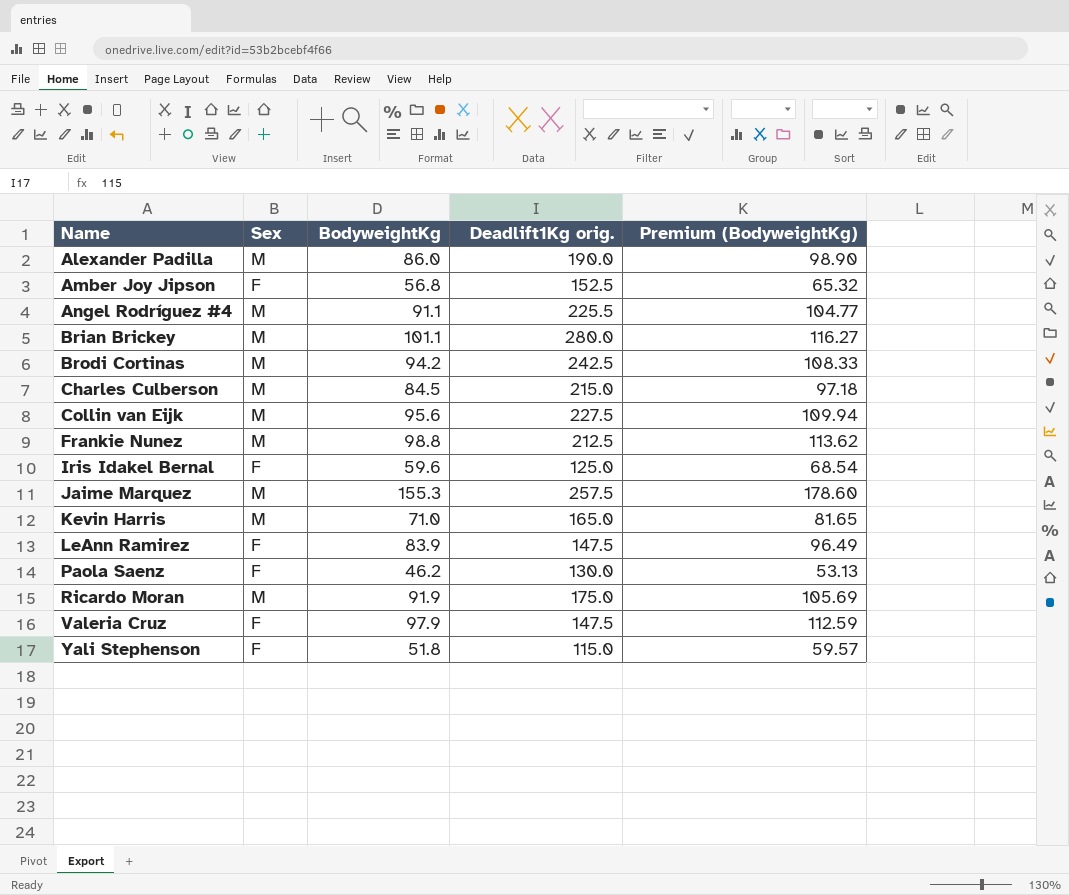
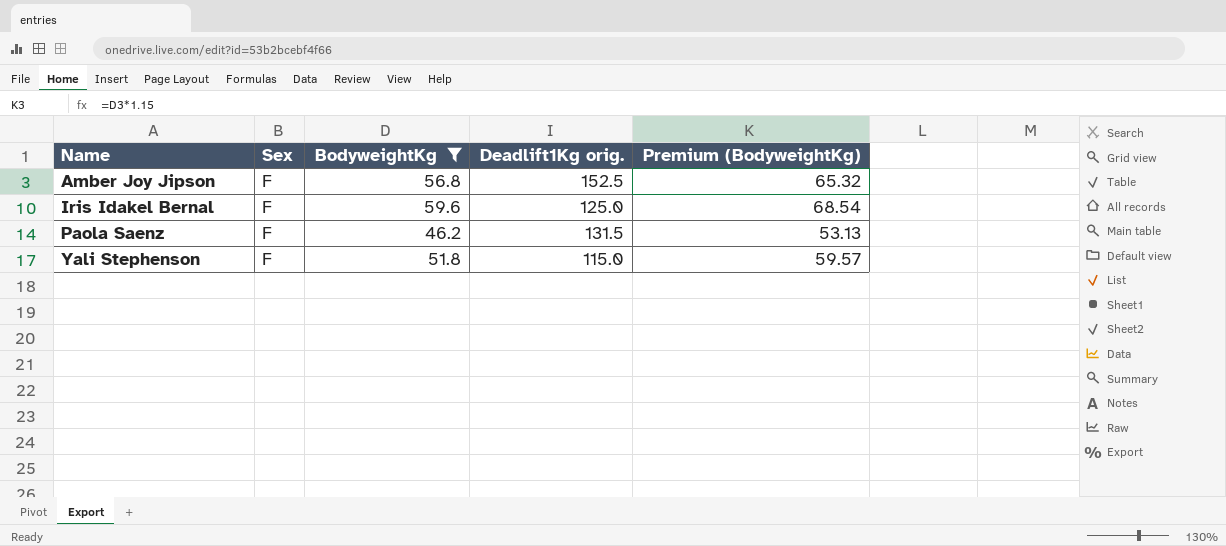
filter: none -> BodyweightKg <= 59.6
Paola Saenz | Deadlift1Kg orig.: 130.0 -> 131.5

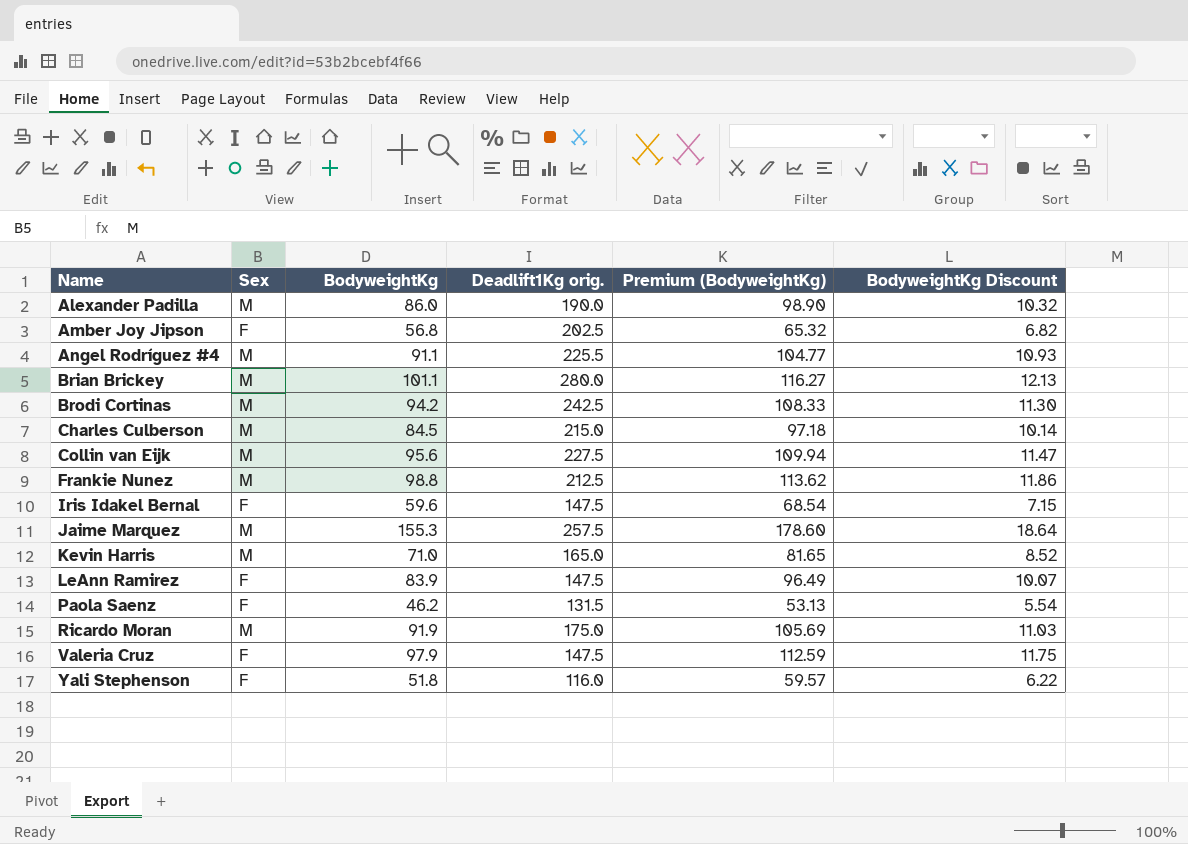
filter: BodyweightKg <= 59.6 -> none
column BodyweightKg Discount | formula: none -> [BodyweightKg] * 0.12
Amber Joy Jipson | Deadlift1Kg orig.: 152.5 -> 202.5
Iris Idakel Bernal | Deadlift1Kg orig.: 125.0 -> 147.5
Yali Stephenson | Deadlift1Kg orig.: 115.0 -> 116.0

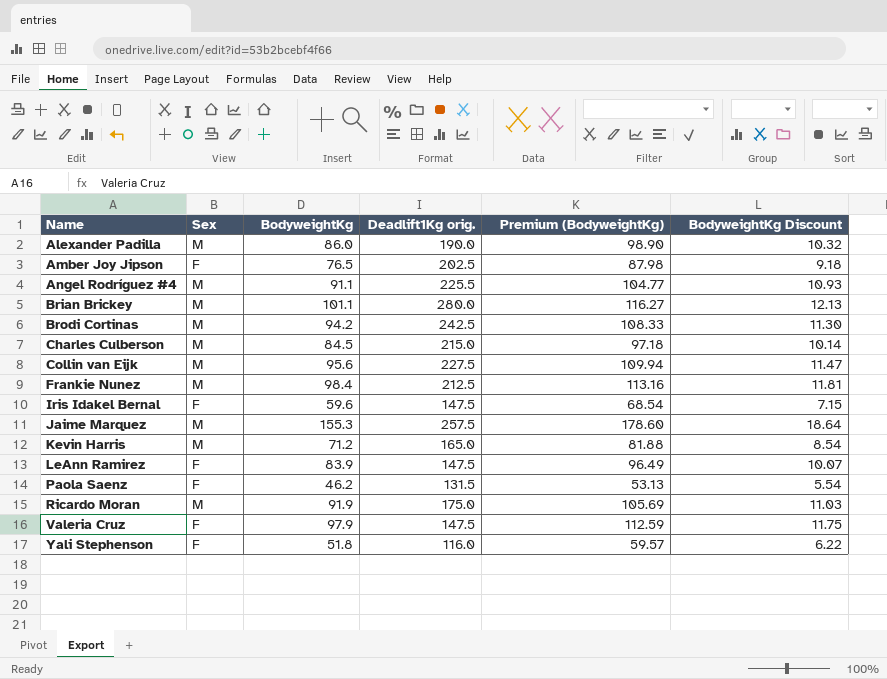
Amber Joy Jipson | BodyweightKg: 56.8 -> 76.5
Amber Joy Jipson | Premium (BodyweightKg): 65.32 -> 87.98
Amber Joy Jipson | BodyweightKg Discount: 6.82 -> 9.18
Frankie Nunez | BodyweightKg: 98.8 -> 98.4
Frankie Nunez | Premium (BodyweightKg): 113.62 -> 113.16
Frankie Nunez | BodyweightKg Discount: 11.86 -> 11.81
Kevin Harris | BodyweightKg: 71.0 -> 71.2
Kevin Harris | Premium (BodyweightKg): 81.65 -> 81.88
Kevin Harris | BodyweightKg Discount: 8.52 -> 8.54

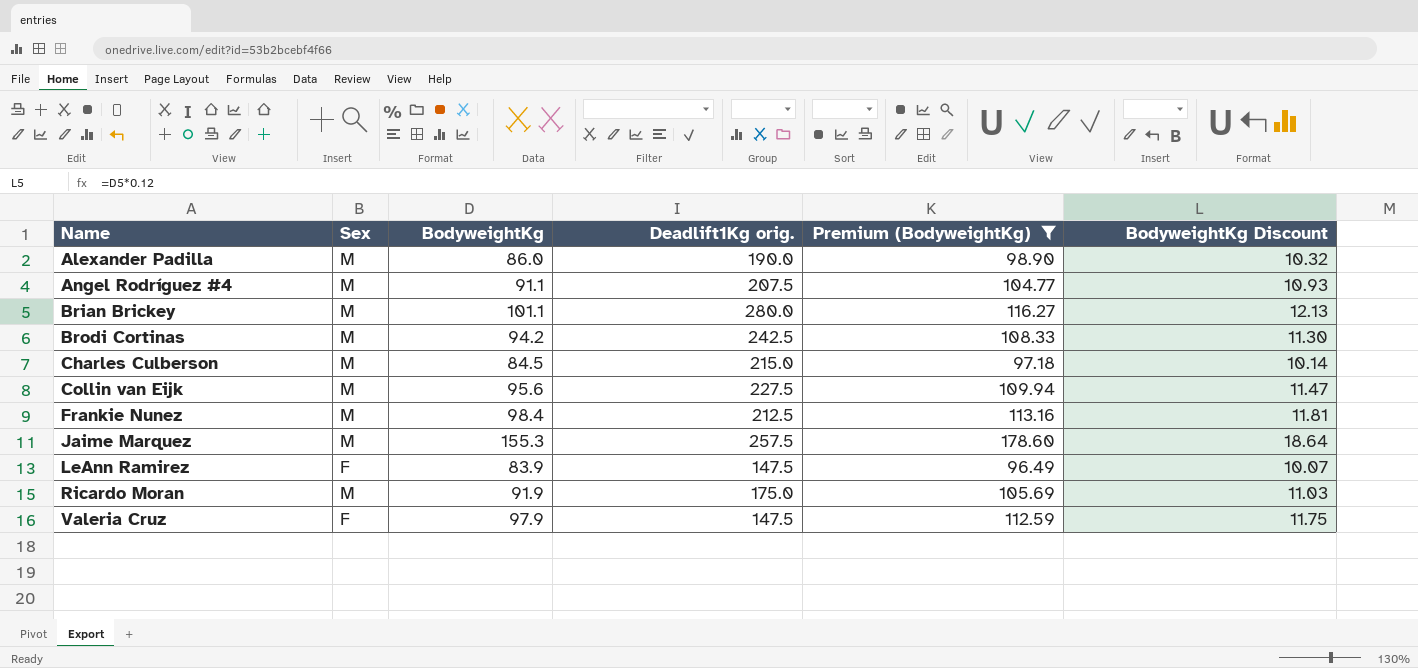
filter: none -> Premium (BodyweightKg) >= 96.49
Angel Rodríguez #4 | Deadlift1Kg orig.: 225.5 -> 207.5

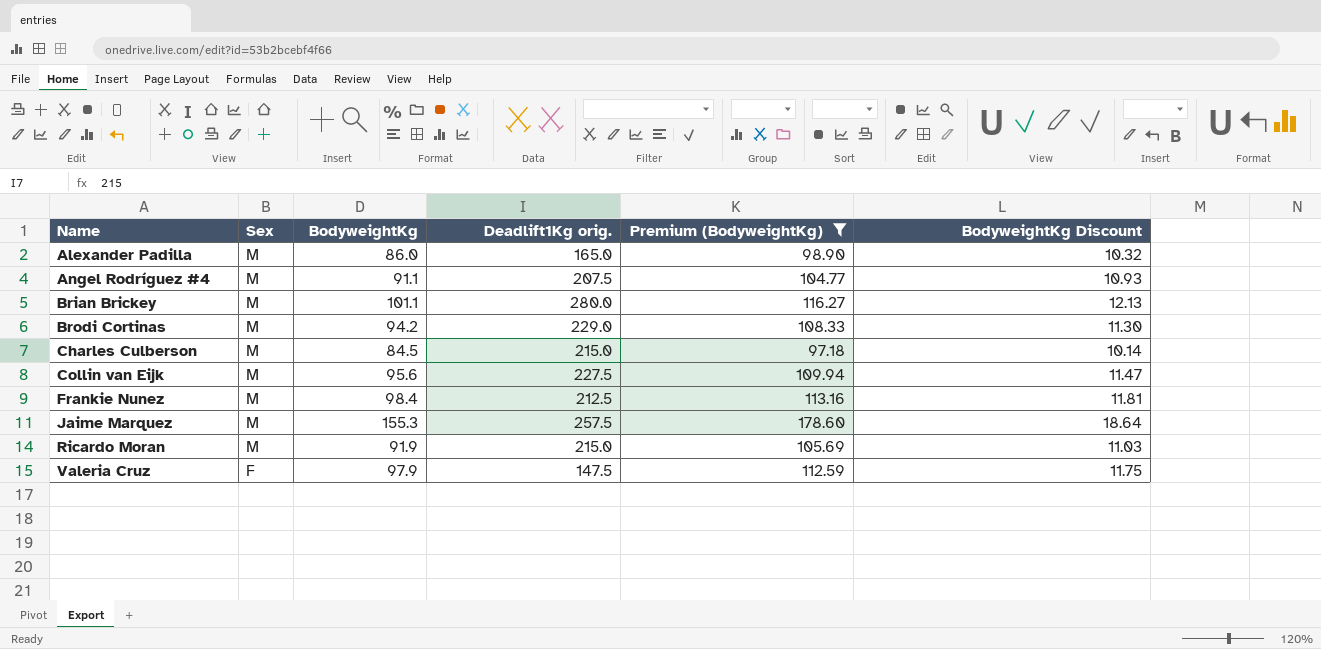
row LeAnn Ramirez: F | 83.9 | 147.5 | 96.49 | 10.07 -> none
Alexander Padilla | Deadlift1Kg orig.: 190.0 -> 165.0
Brodi Cortinas | Deadlift1Kg orig.: 242.5 -> 229.0
Ricardo Moran | Deadlift1Kg orig.: 175.0 -> 215.0

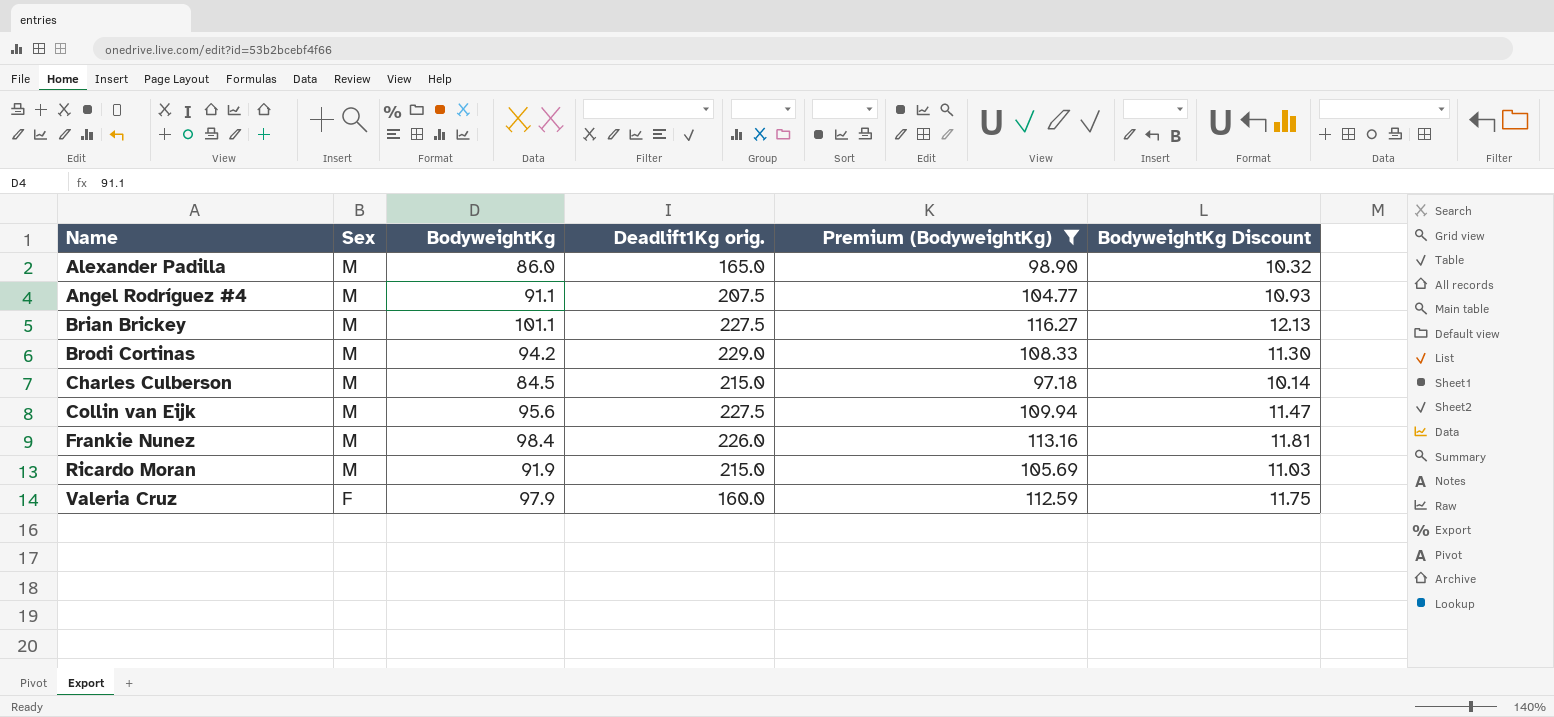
row Jaime Marquez: M | 155.3 | 257.5 | 178.60 | 18.64 -> none
Brian Brickey | Deadlift1Kg orig.: 280.0 -> 227.5
Frankie Nunez | Deadlift1Kg orig.: 212.5 -> 226.0
Valeria Cruz | Deadlift1Kg orig.: 147.5 -> 160.0

